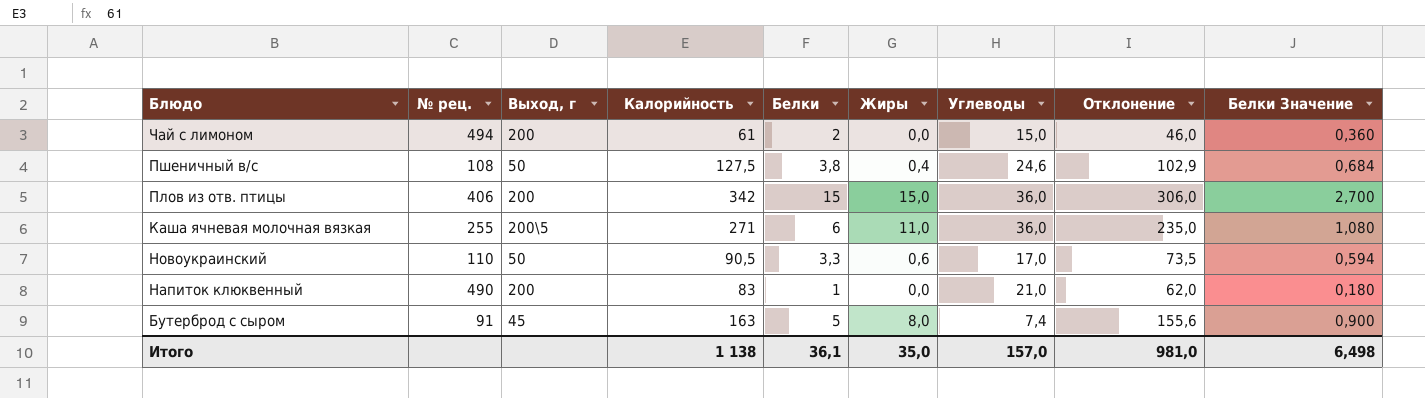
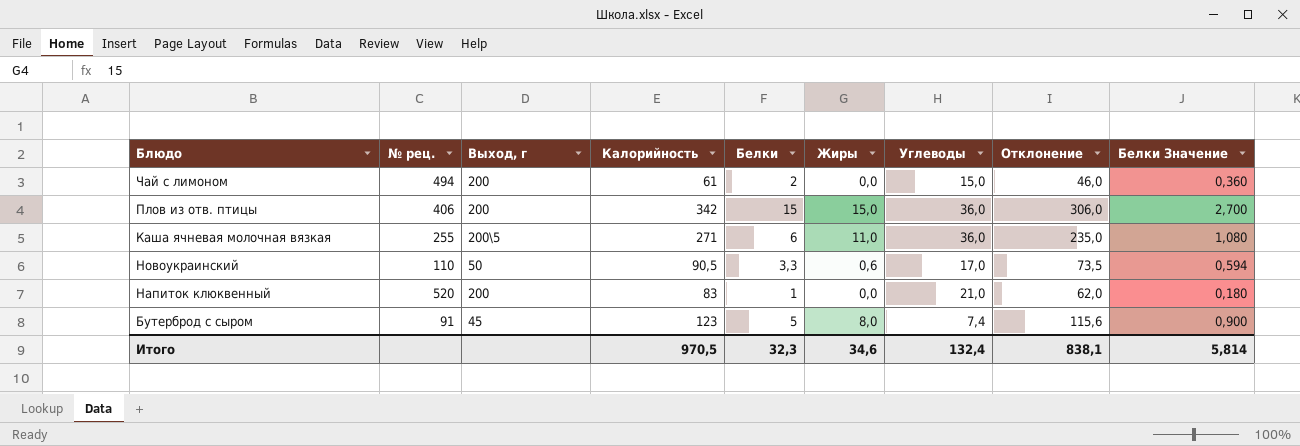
row Пшеничный в/с: 108 | 50 | 127,5 | 3,8 | 0,4 | 24,6 | 102,9 | 0,684 -> none
Напиток клюквенный | № рец.: 490 -> 520
Бутерброд с сыром | Калорийность: 163 -> 123
Бутерброд с сыром | Отклонение: 155,6 -> 115,6
Итого | Калорийность: 1 138 -> 970,5
Итого | Белки: 36,1 -> 32,3
Итого | Жиры: 35,0 -> 34,6
Итого | Углеводы: 157,0 -> 132,4
Итого | Отклонение: 981,0 -> 838,1
Итого | Белки Значение: 6,498 -> 5,814

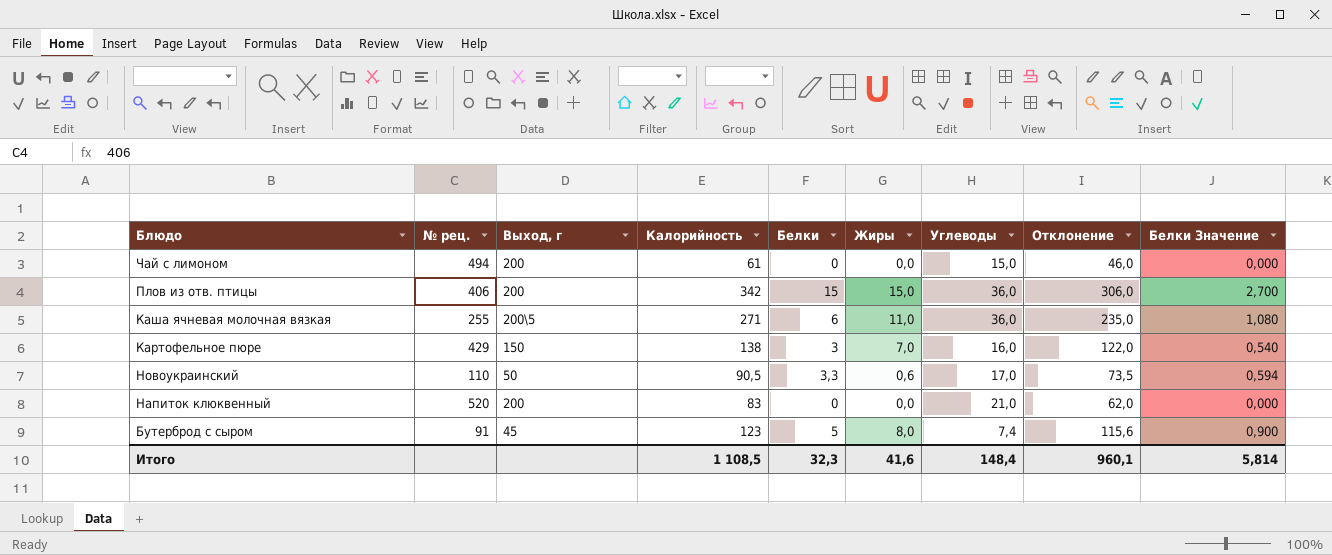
Чай с лимоном | Белки: 2 -> 0
Чай с лимоном | Белки Значение: 0,360 -> 0,000
row Картофельное пюре: none -> 429 | 150 | 138 | 3 | 7,0 | 16,0 | 122,0 | 0,540
Напиток клюквенный | Белки: 1 -> 0
Напиток клюквенный | Белки Значение: 0,180 -> 0,000
Итого | Калорийность: 970,5 -> 1 108,5
Итого | Жиры: 34,6 -> 41,6
Итого | Углеводы: 132,4 -> 148,4
Итого | Отклонение: 838,1 -> 960,1

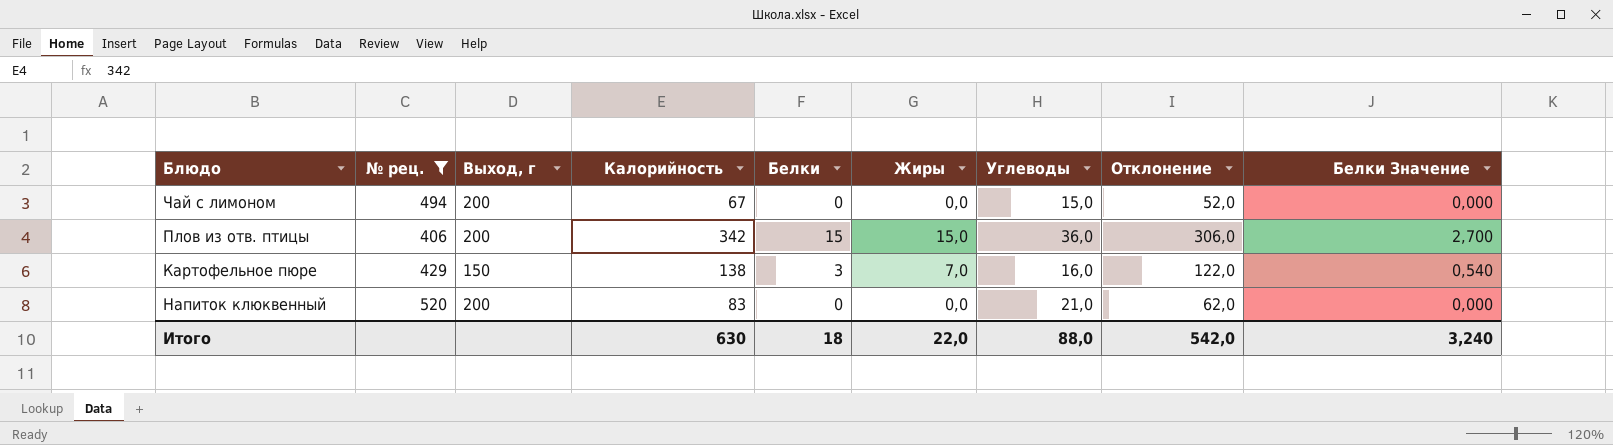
filter: none -> № рец. >= 406
Чай с лимоном | Калорийность: 61 -> 67
Чай с лимоном | Отклонение: 46,0 -> 52,0
Итого | Калорийность: 1 108,5 -> 630
Итого | Белки: 32,3 -> 18
Итого | Жиры: 41,6 -> 22,0
Итого | Углеводы: 148,4 -> 88,0
Итого | Отклонение: 960,1 -> 542,0
Итого | Белки Значение: 5,814 -> 3,240

